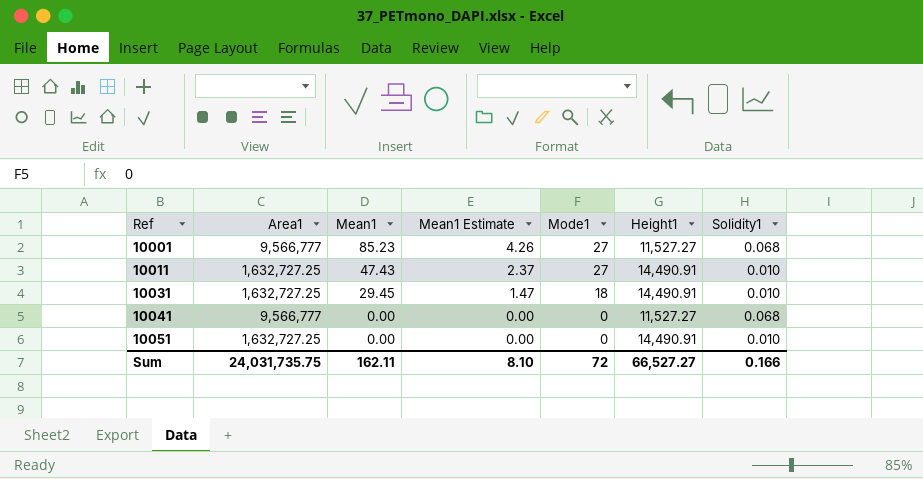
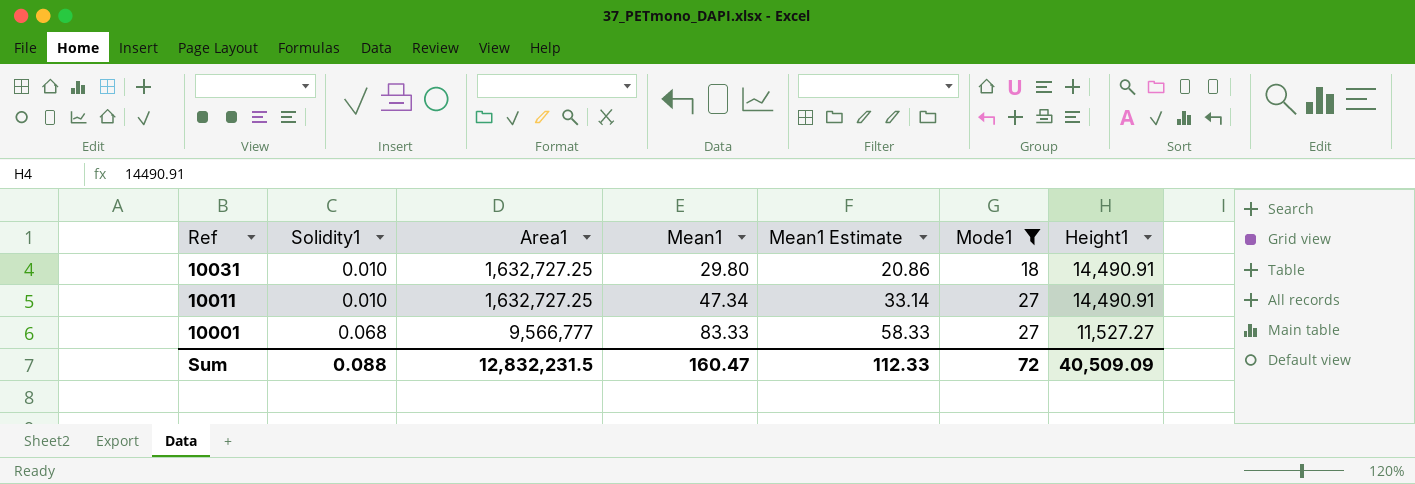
filter: none -> Mode1 != 0
row order: Ref ascending -> Ref descending
column Solidity1 | position: 7 -> 2
column Mean1 Estimate | formula: [Mean1] * 0.05 -> [Mean1] * 0.7
10031 | Mean1: 29.45 -> 29.80
10011 | Mean1: 47.43 -> 47.34
10001 | Mean1: 85.23 -> 83.33
Sum | Solidity1: 0.166 -> 0.088
Sum | Area1: 24,031,735.75 -> 12,832,231.5
Sum | Mean1: 162.11 -> 160.47
Sum | Mean1 Estimate: 8.10 -> 112.33
Sum | Height1: 66,527.27 -> 40,509.09

